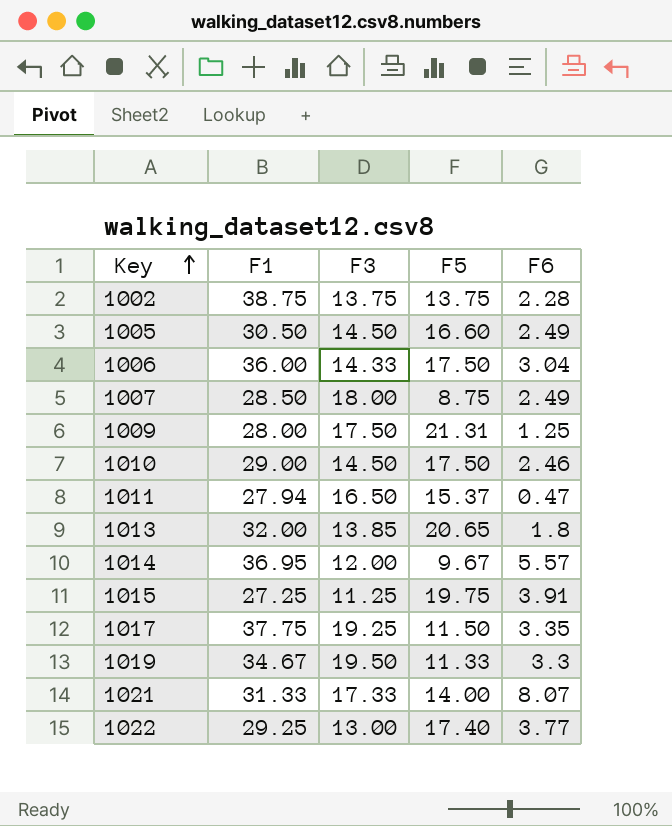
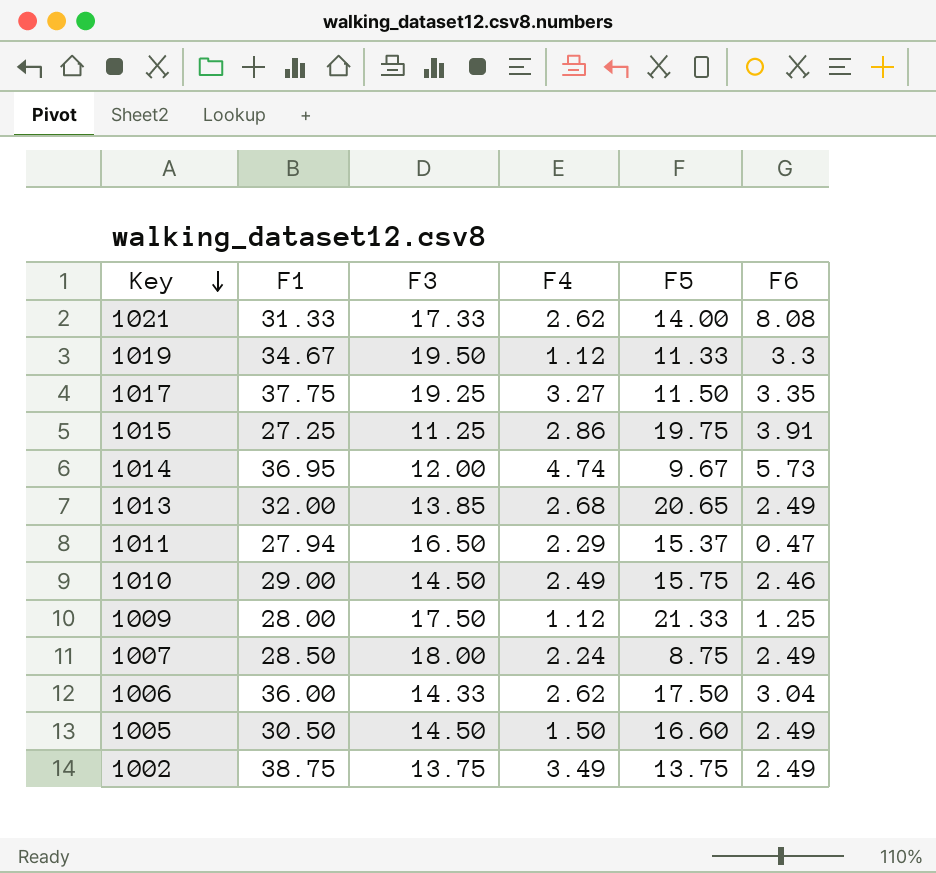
row order: Key ascending -> Key descending
column F4 | position: none -> 4
row 1022: 29.25 | 13.00 | 17.40 | 3.77 -> none
1021 | F6: 8.07 -> 8.08
1014 | F6: 5.57 -> 5.73
1013 | F6: 1.8 -> 2.49
1010 | F5: 17.50 -> 15.75
1009 | F5: 21.31 -> 21.33
1002 | F6: 2.28 -> 2.49

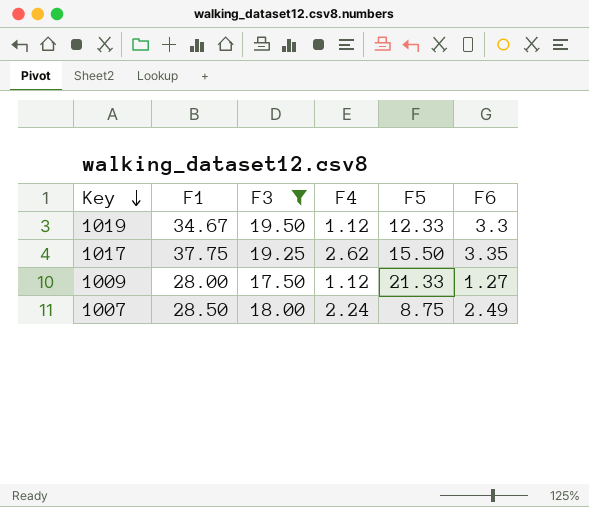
filter: none -> F3 >= 17.50
1019 | F5: 11.33 -> 12.33
1017 | F4: 3.27 -> 2.62
1017 | F5: 11.50 -> 15.50
1009 | F6: 1.25 -> 1.27

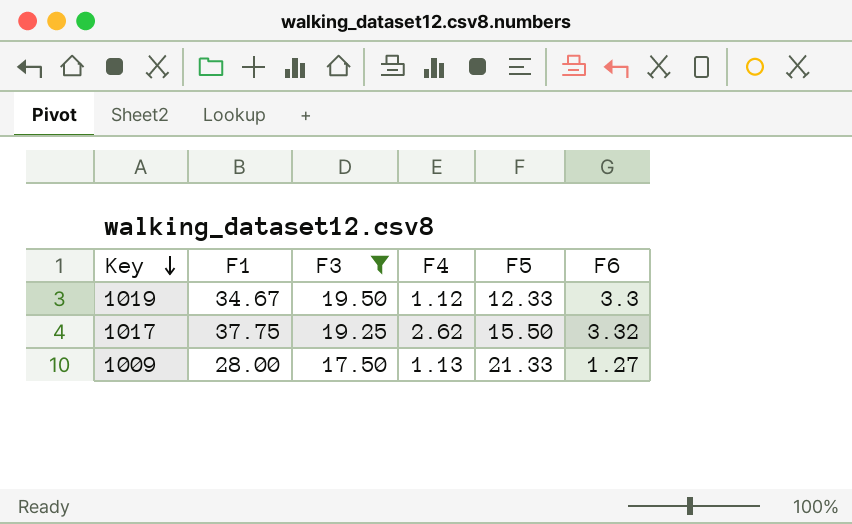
row 1007: 28.50 | 18.00 | 2.24 | 8.75 | 2.49 -> none
1017 | F6: 3.35 -> 3.32
1009 | F4: 1.12 -> 1.13

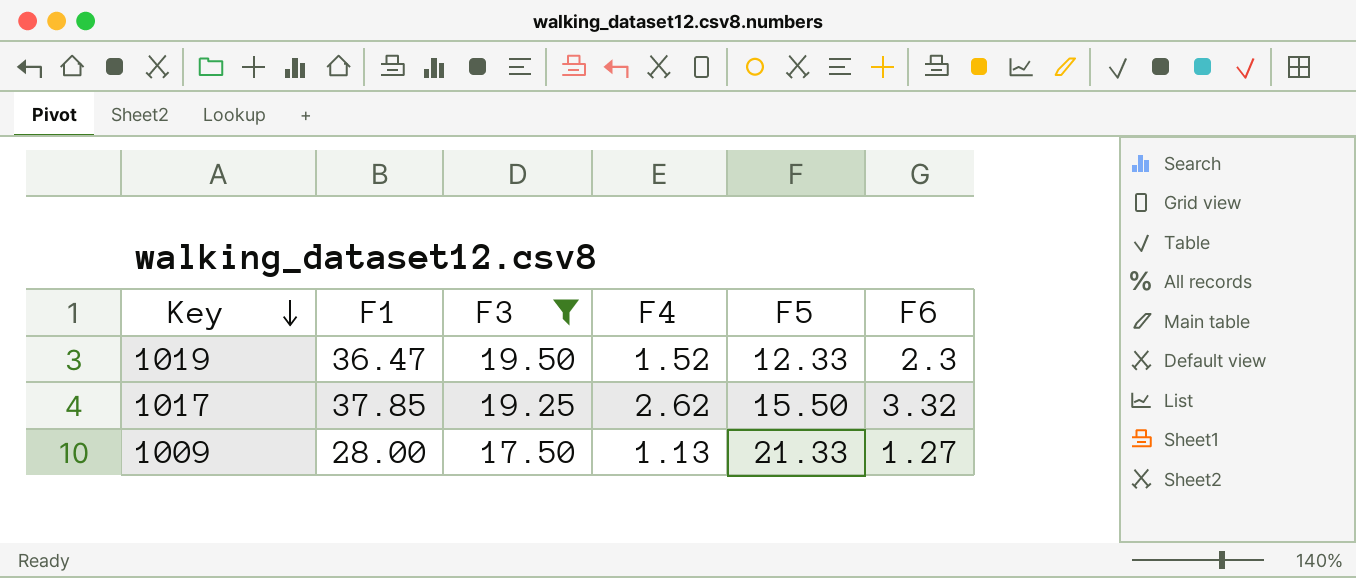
1019 | F1: 34.67 -> 36.47
1019 | F4: 1.12 -> 1.52
1019 | F6: 3.3 -> 2.3
1017 | F1: 37.75 -> 37.85

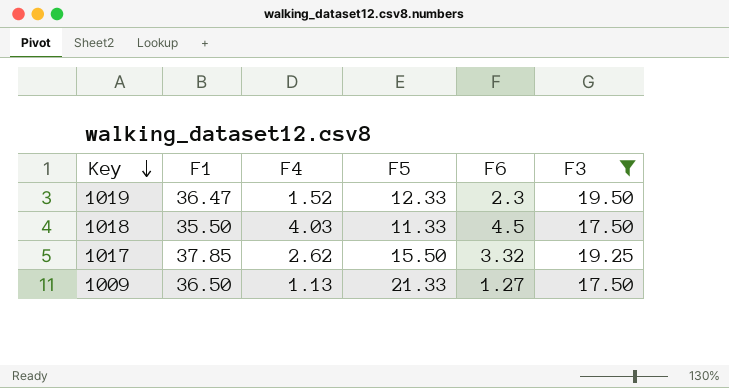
column F3 | position: 3 -> 6
row 1018: none -> 35.50 | 4.03 | 11.33 | 4.5 | 17.50
1009 | F1: 28.00 -> 36.50

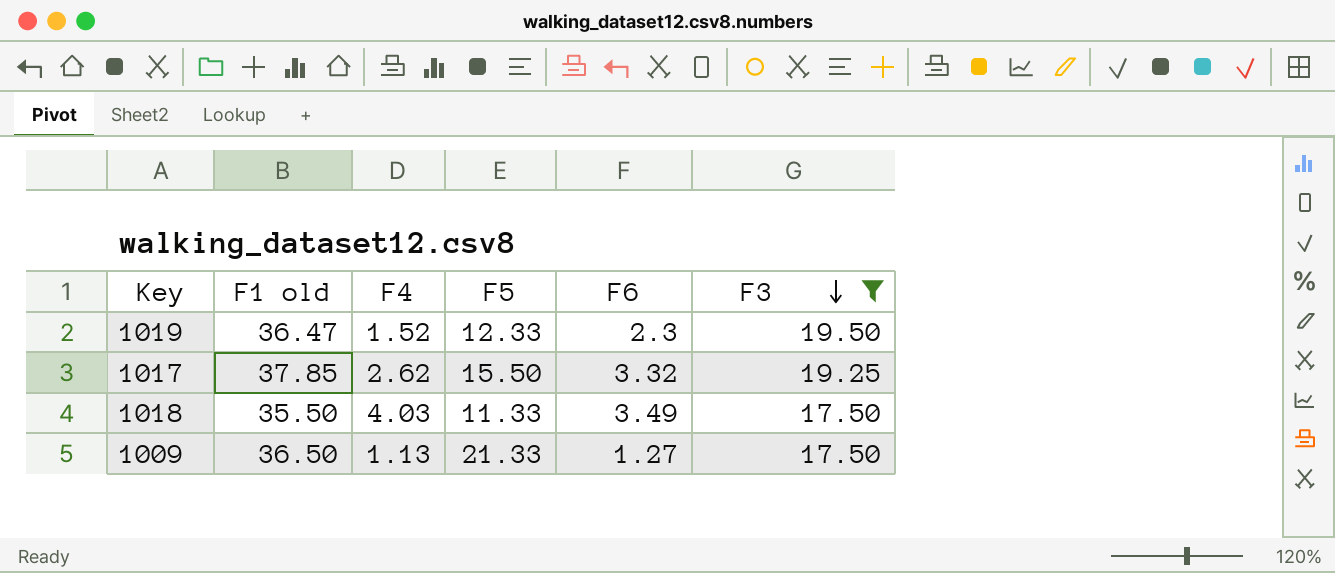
row order: Key descending -> F3 descending
column name: F1 -> F1 old
1018 | F6: 4.5 -> 3.49

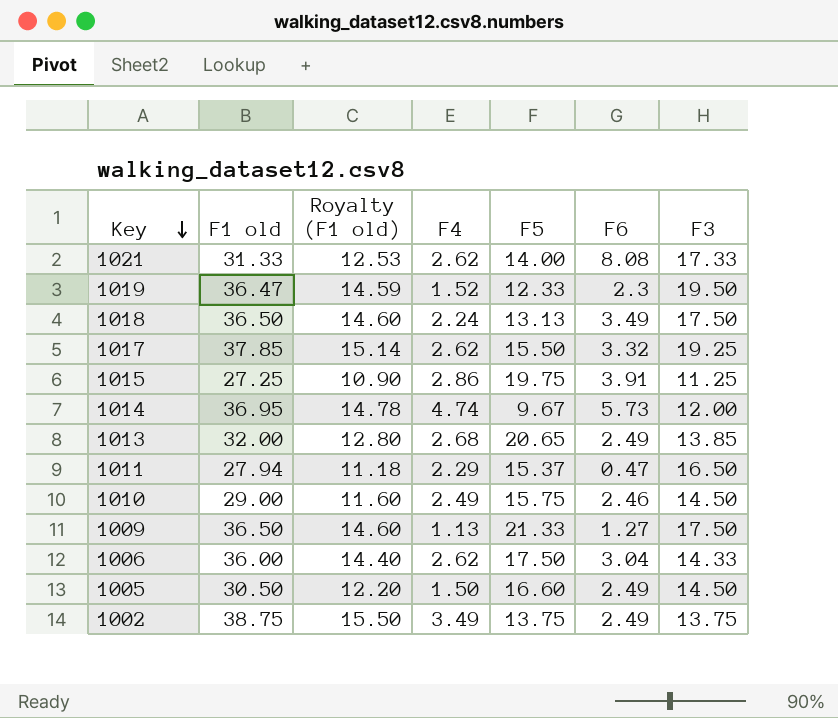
filter: F3 >= 17.50 -> none
row order: F3 descending -> Key descending
column Royalty (F1 old) | formula: none -> [F1 old] * 0.4
1018 | F1 old: 35.50 -> 36.50
1018 | F4: 4.03 -> 2.24
1018 | F5: 11.33 -> 13.13

